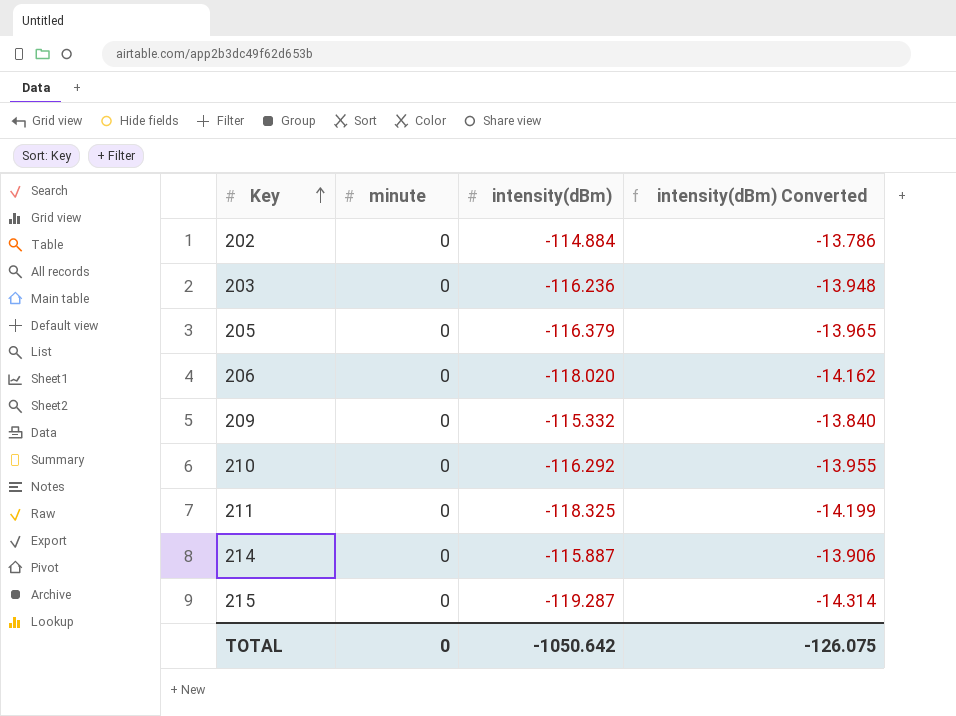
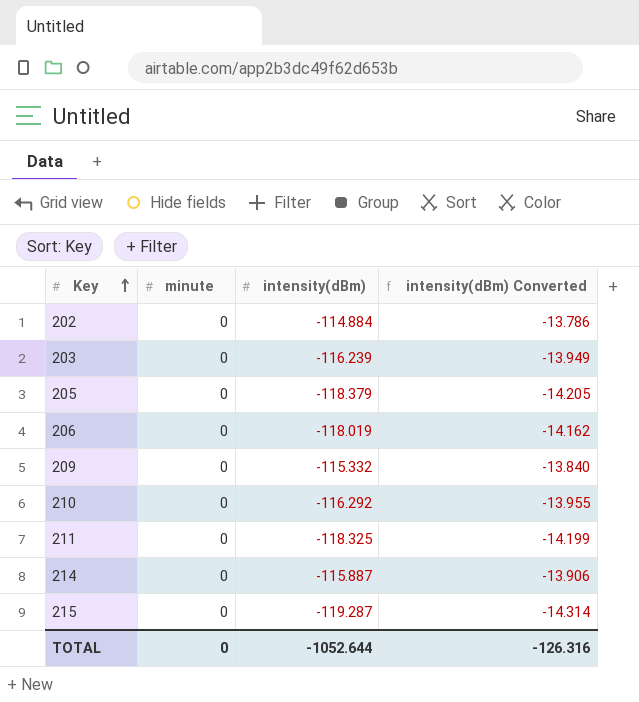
203 | intensity(dBm): -116.236 -> -116.239
203 | intensity(dBm) Converted: -13.948 -> -13.949
205 | intensity(dBm): -116.379 -> -118.379
205 | intensity(dBm) Converted: -13.965 -> -14.205
206 | intensity(dBm): -118.020 -> -118.019
TOTAL | intensity(dBm): -1050.642 -> -1052.644
TOTAL | intensity(dBm) Converted: -126.075 -> -126.316

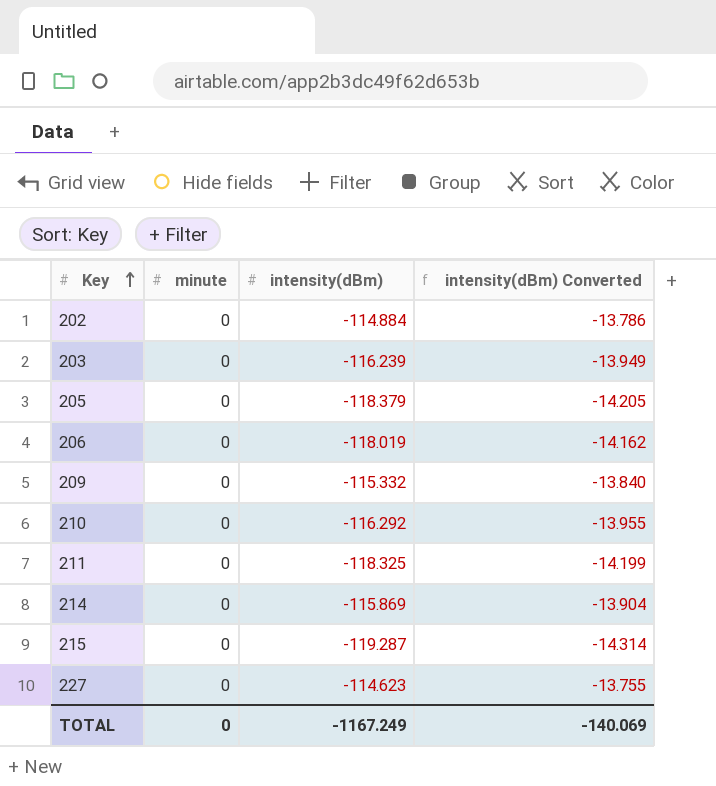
214 | intensity(dBm): -115.887 -> -115.869
214 | intensity(dBm) Converted: -13.906 -> -13.904
row 227: none -> 0 | -114.623 | -13.755
TOTAL | intensity(dBm): -1052.644 -> -1167.249
TOTAL | intensity(dBm) Converted: -126.316 -> -140.069

